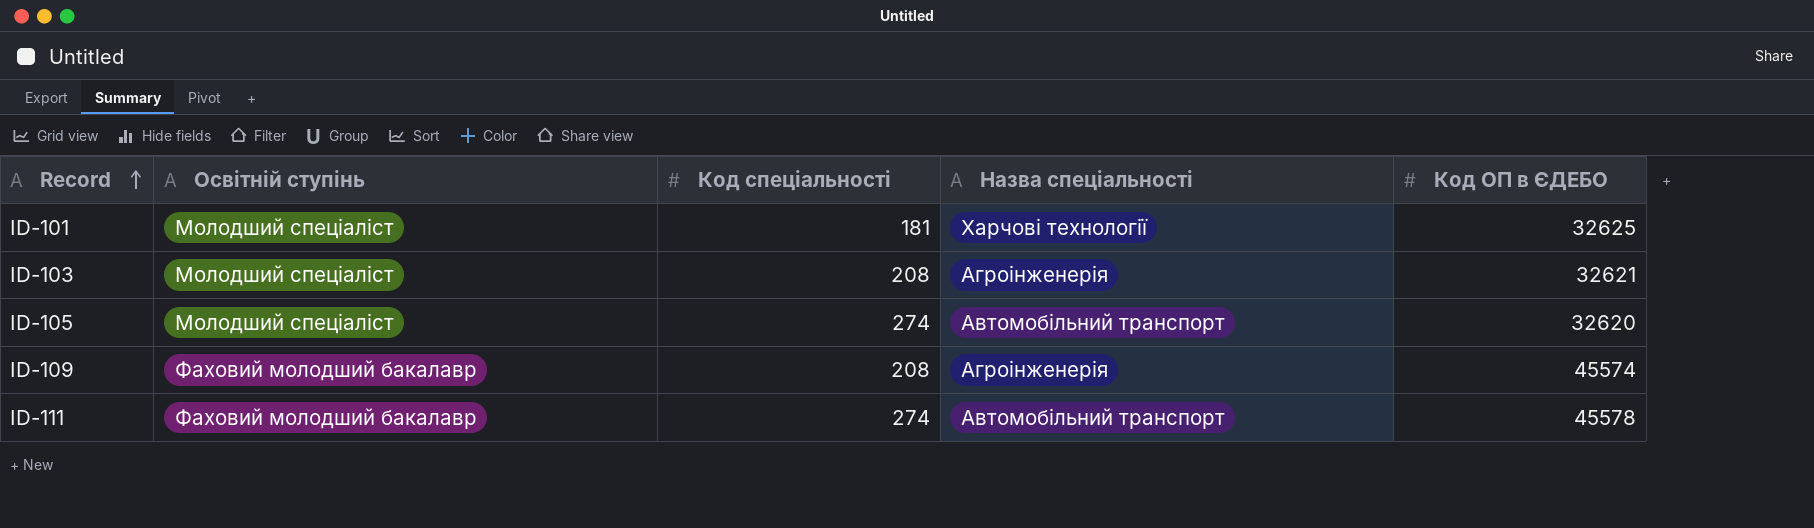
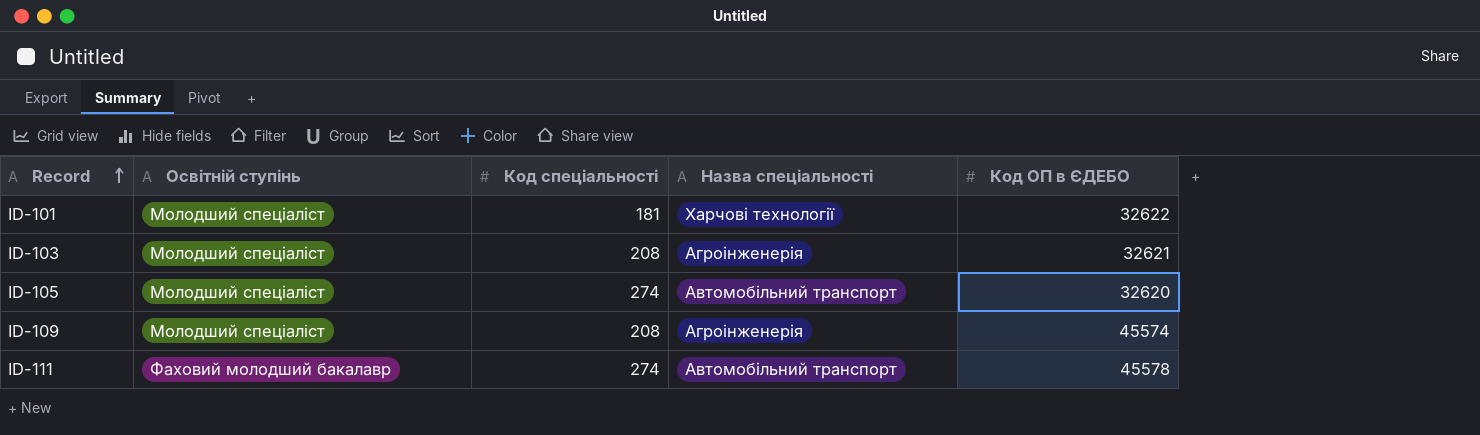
ID-101 | Код ОП в ЄДЕБО: 32625 -> 32622
ID-109 | Освітній ступінь: Фаховий молодший бакалавр -> Молодший спеціаліст

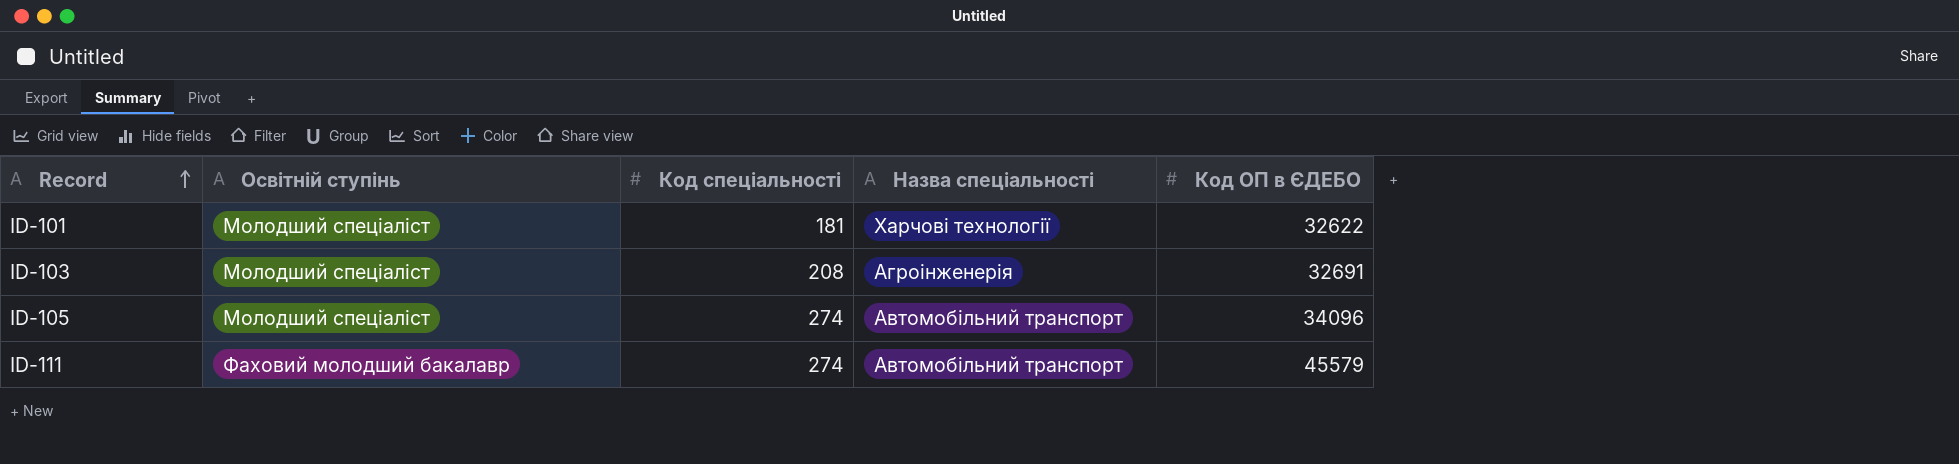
row ID-109: Молодший спеціаліст | 208 | Агроінженерія | 45574 -> none
ID-103 | Код ОП в ЄДЕБО: 32621 -> 32691
ID-105 | Код ОП в ЄДЕБО: 32620 -> 34096
ID-111 | Код ОП в ЄДЕБО: 45578 -> 45579

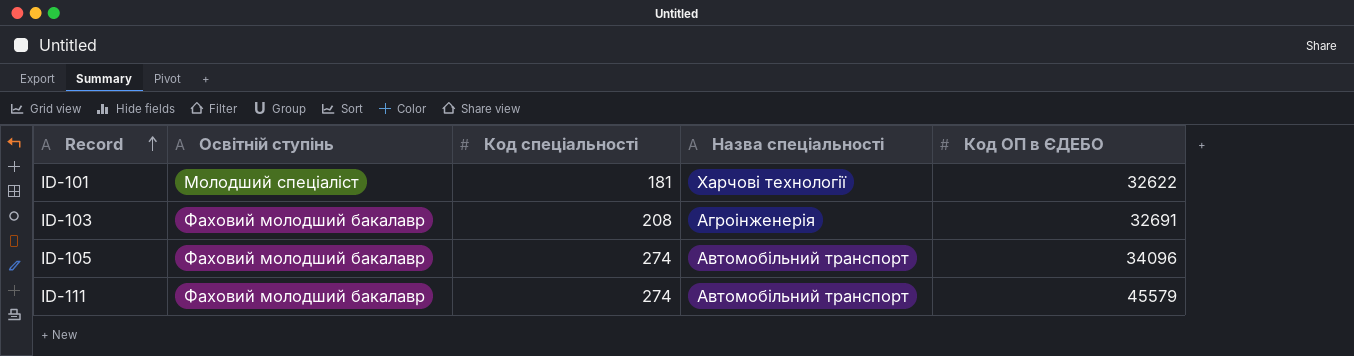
ID-103 | Освітній ступінь: Молодший спеціаліст -> Фаховий молодший бакалавр
ID-105 | Освітній ступінь: Молодший спеціаліст -> Фаховий молодший бакалавр

